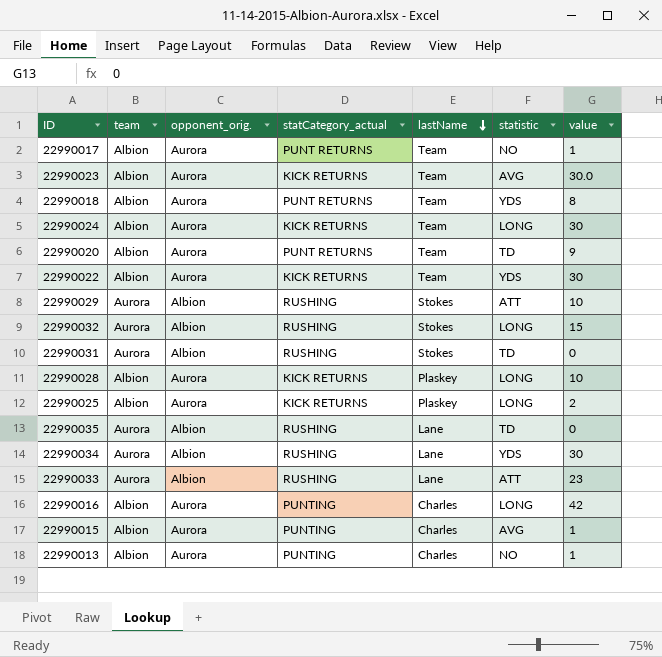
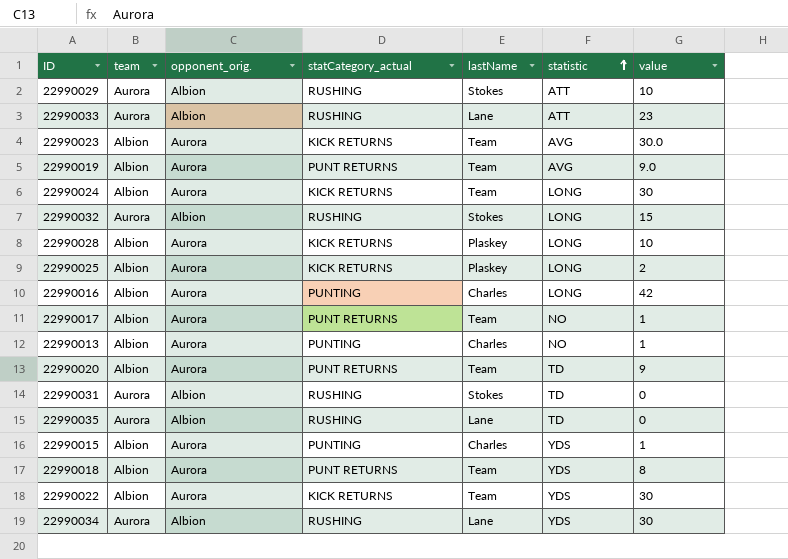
row order: lastName descending -> statistic ascending
row 22990019: none -> Albion | Aurora | PUNT RETURNS | Team | AVG | 9.0
22990015 | statistic: AVG -> YDS

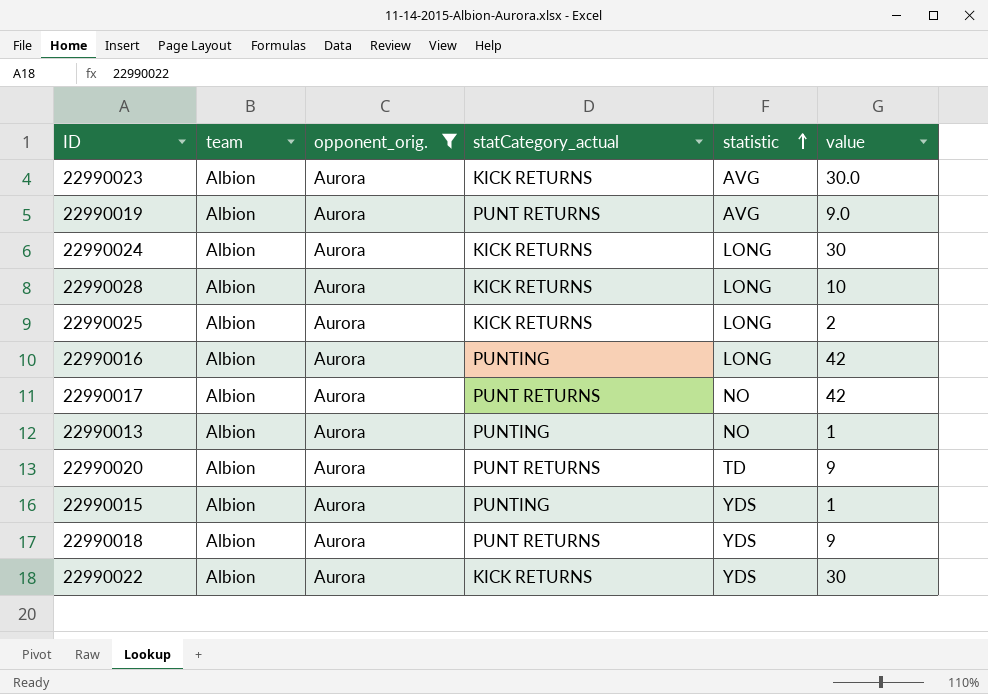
filter: none -> opponent_orig. = Aurora
column lastName | position: 5 -> none
22990017 | value: 1 -> 42
22990018 | value: 8 -> 9

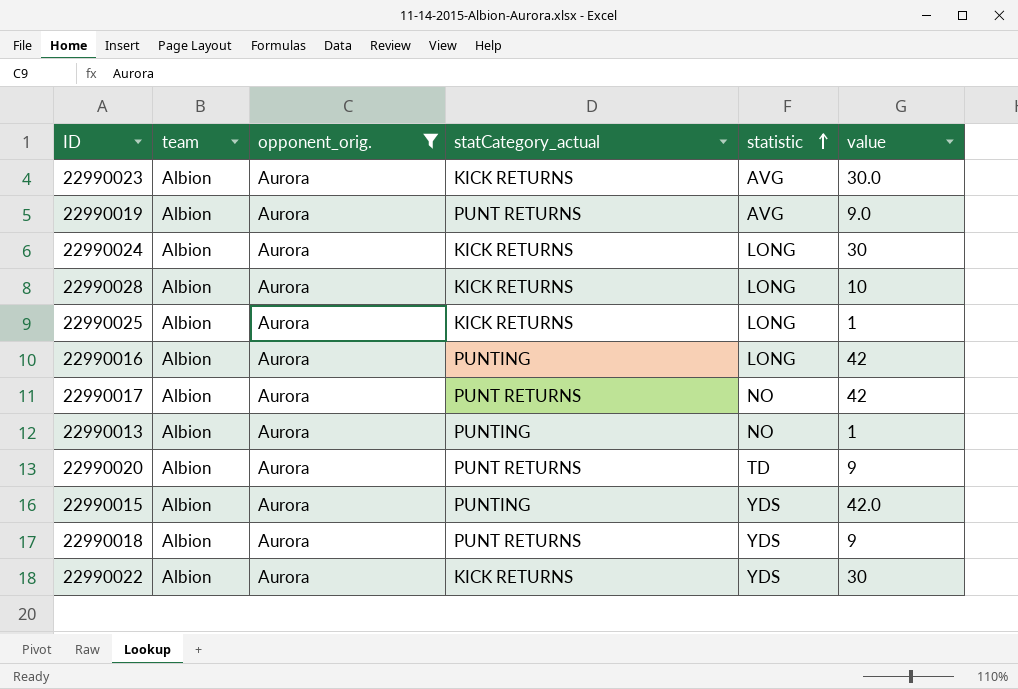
22990025 | value: 2 -> 1
22990015 | value: 1 -> 42.0

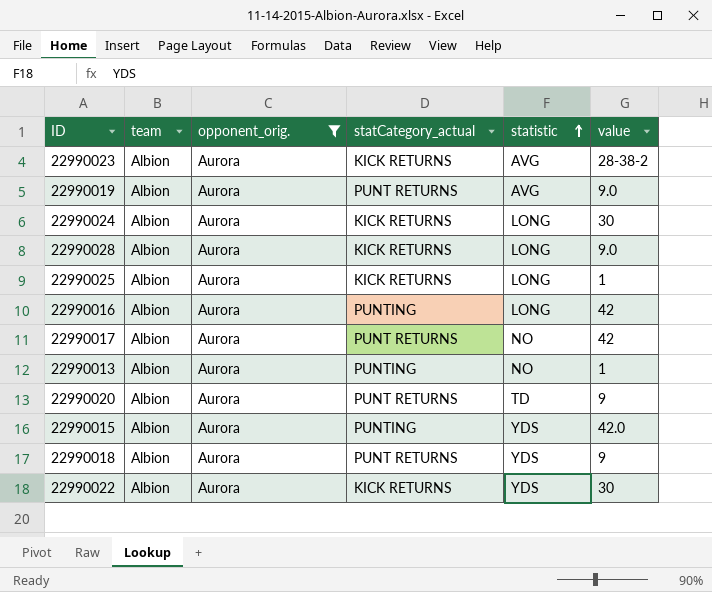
22990023 | value: 30.0 -> 28-38-2
22990028 | value: 10 -> 9.0

